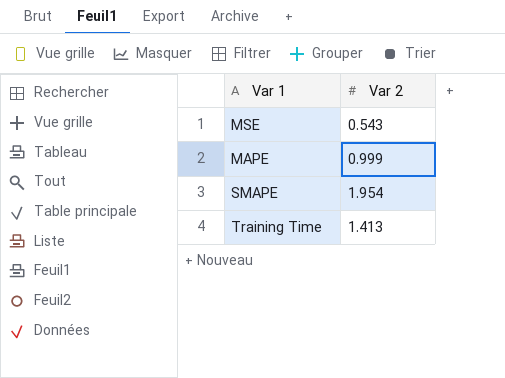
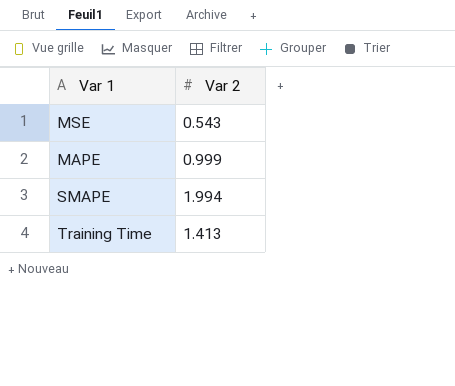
SMAPE | Var 2: 1.954 -> 1.994

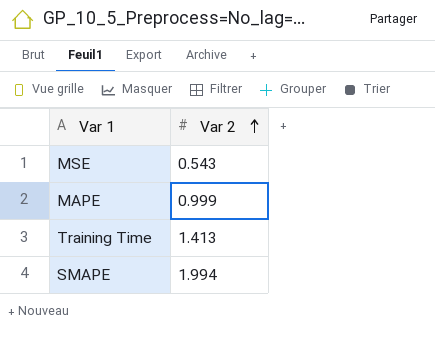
row order: none -> Var 2 ascending

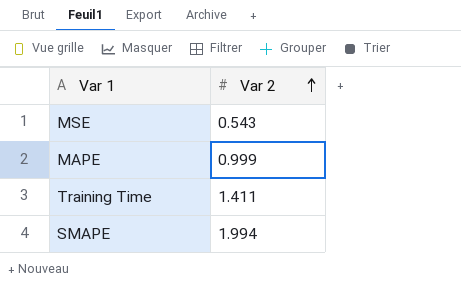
Training Time | Var 2: 1.413 -> 1.411

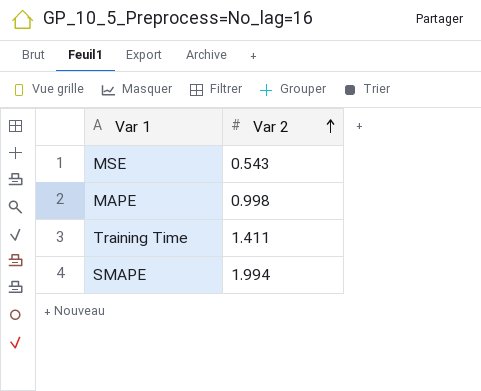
MAPE | Var 2: 0.999 -> 0.998

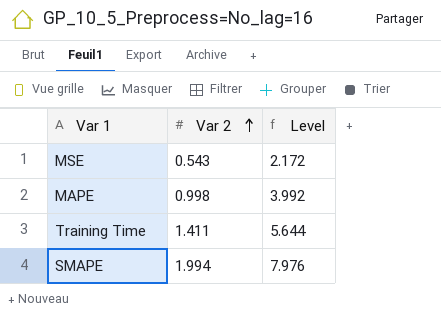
column Level | formula: none -> [Var 2] * 4

